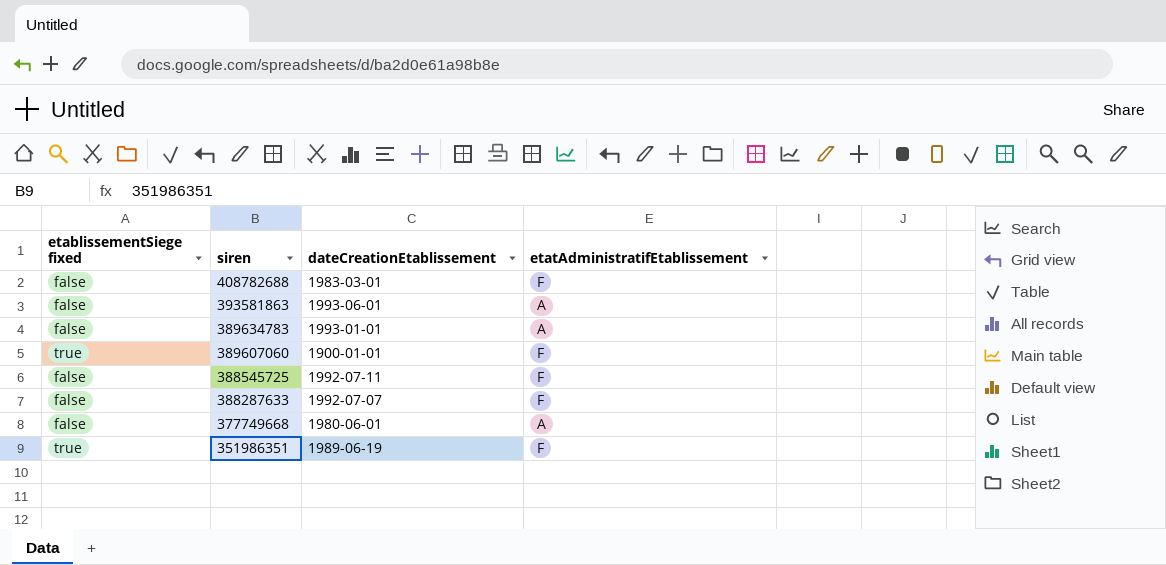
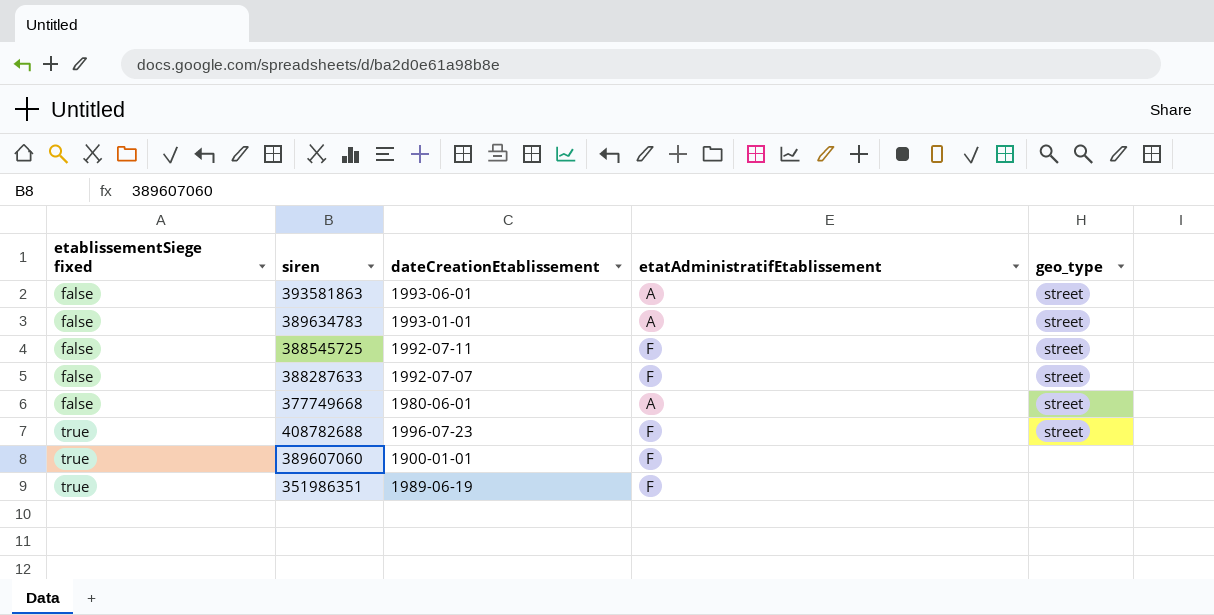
row order: siren descending -> etablissementSiege fixed ascending
column geo_type | position: none -> 5
408782688 | etablissementSiege fixed: false -> true
408782688 | dateCreationEtablissement: 1983-03-01 -> 1996-07-23

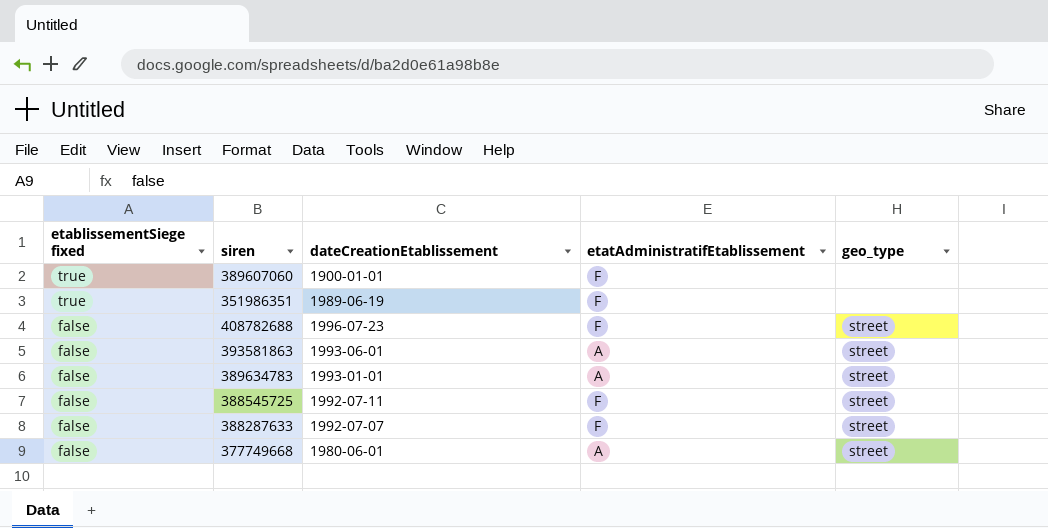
row order: etablissementSiege fixed ascending -> etablissementSiege fixed descending
408782688 | etablissementSiege fixed: true -> false

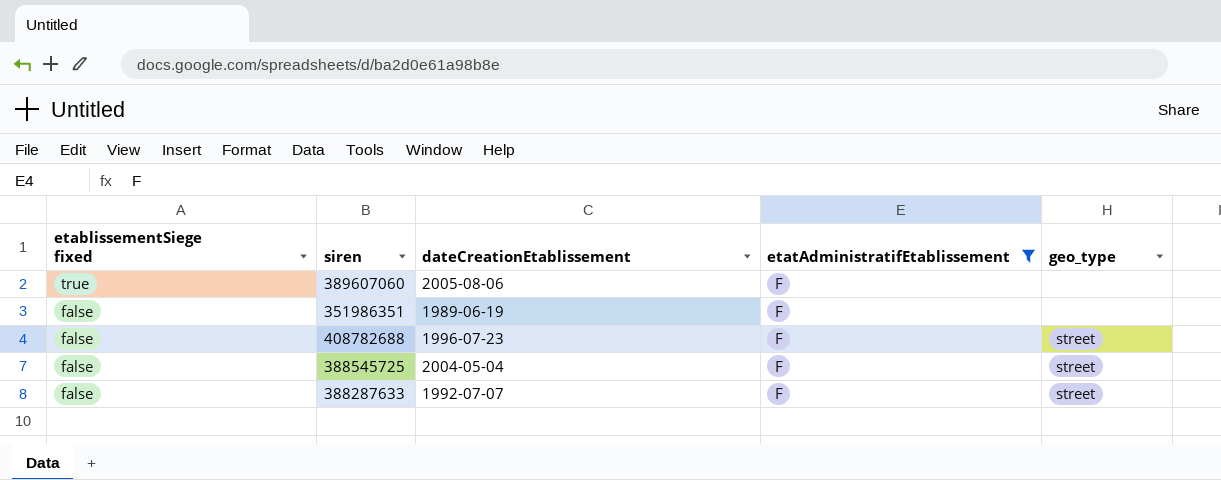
filter: none -> etatAdministratifEtablissement = F
389607060 | dateCreationEtablissement: 1900-01-01 -> 2005-08-06
351986351 | etablissementSiege fixed: true -> false
388545725 | dateCreationEtablissement: 1992-07-11 -> 2004-05-04

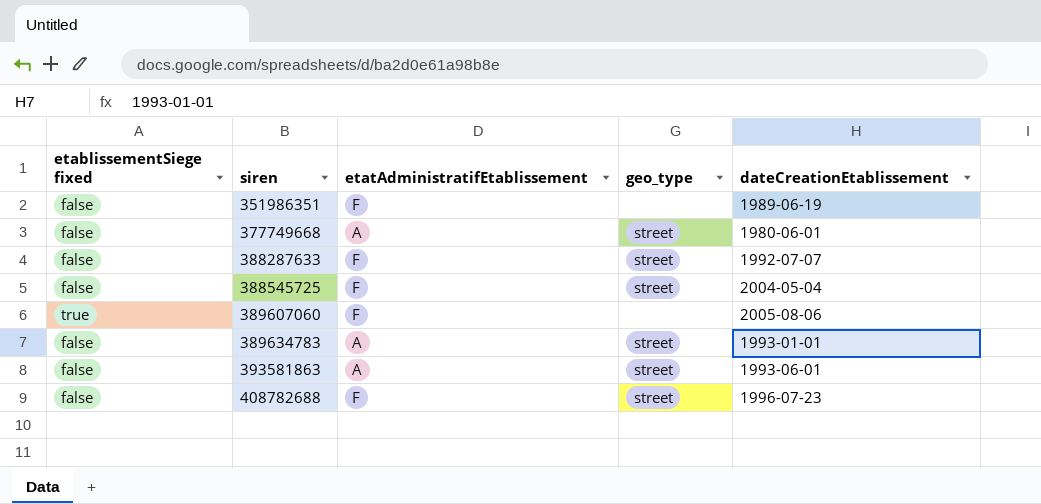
filter: etatAdministratifEtablissement = F -> none
row order: etablissementSiege fixed descending -> siren ascending
column dateCreationEtablissement | position: 3 -> 5

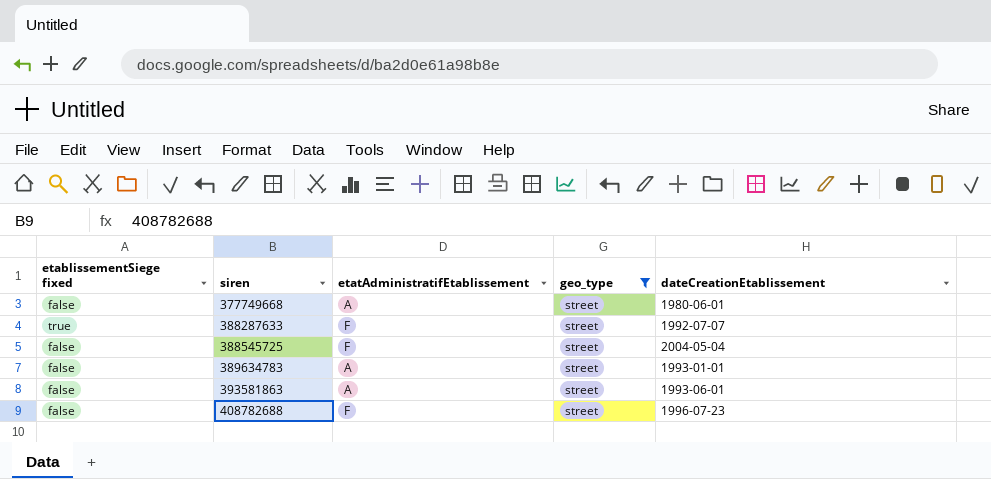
filter: none -> geo_type = street
388287633 | etablissementSiege fixed: false -> true

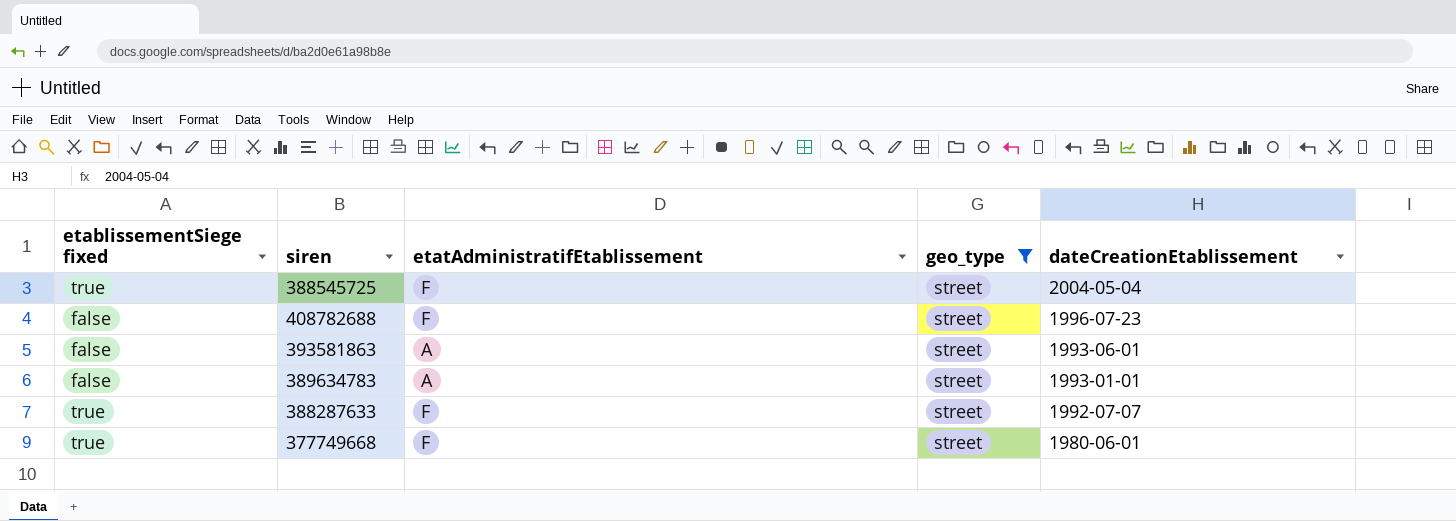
row order: siren ascending -> dateCreationEtablissement descending
388545725 | etablissementSiege fixed: false -> true
377749668 | etablissementSiege fixed: false -> true
377749668 | etatAdministratifEtablissement: A -> F

